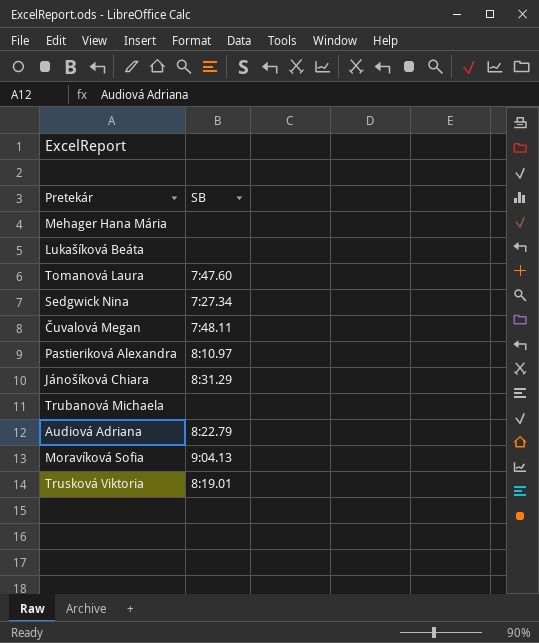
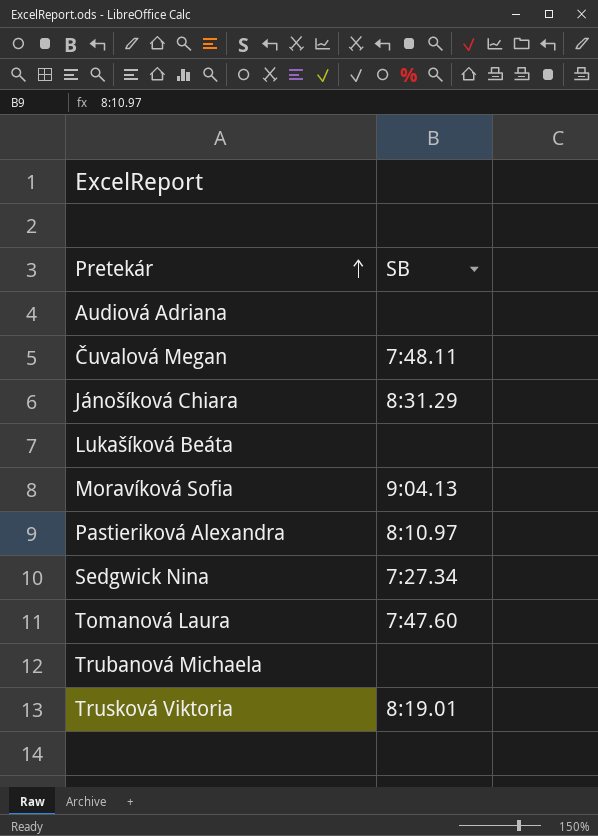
row order: none -> Pretekár ascending
row Mehager Hana Mária: none -> none
Audiová Adriana | SB: 8:22.79 -> none

